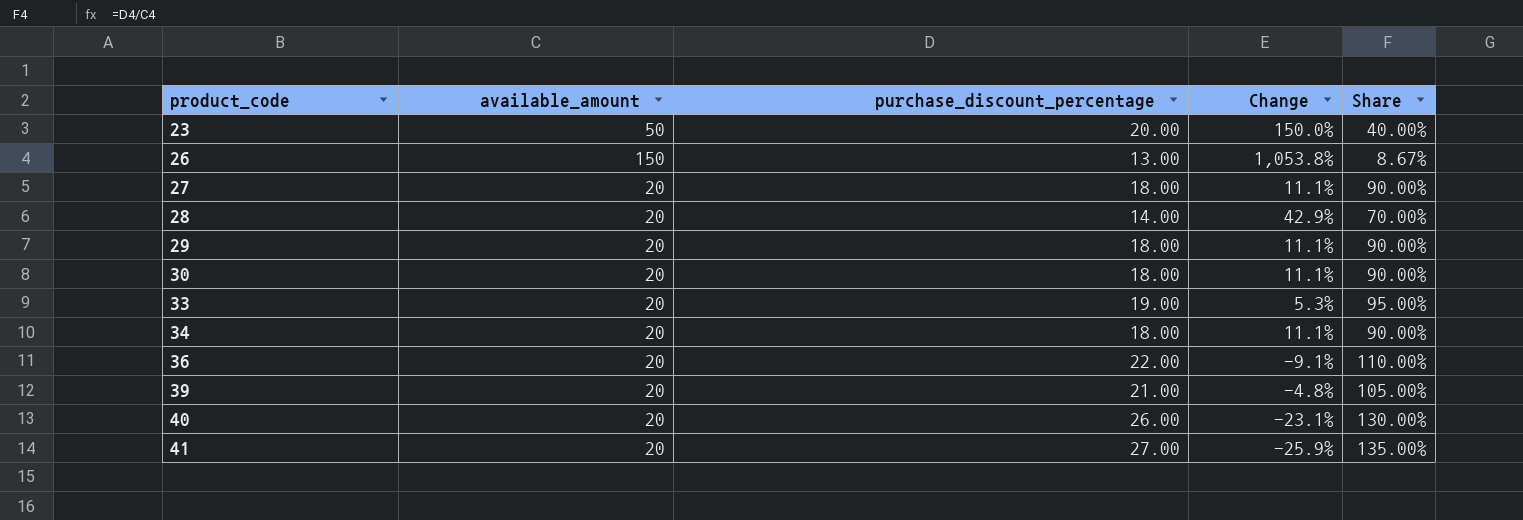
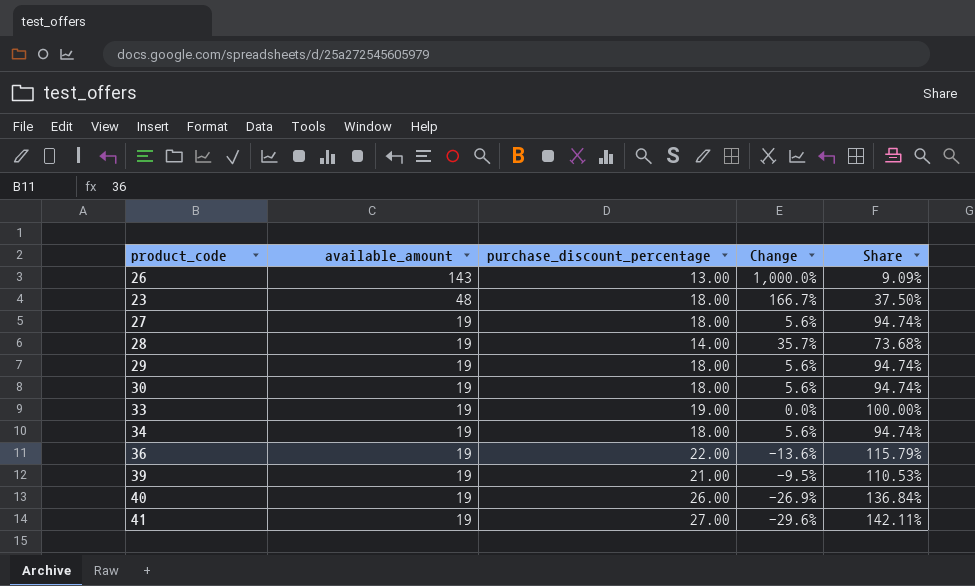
row order: product_code ascending -> available_amount descending
26 | available_amount: 150 -> 143
26 | Change: 1,053.8% -> 1,000.0%
26 | Share: 8.67% -> 9.09%
23 | available_amount: 50 -> 48
23 | purchase_discount_percentage: 20.00 -> 18.00
23 | Change: 150.0% -> 166.7%
23 | Share: 40.00% -> 37.50%
27 | available_amount: 20 -> 19
27 | Change: 11.1% -> 5.6%
27 | Share: 90.00% -> 94.74%
28 | available_amount: 20 -> 19
28 | Change: 42.9% -> 35.7%
28 | Share: 70.00% -> 73.68%
29 | available_amount: 20 -> 19
29 | Change: 11.1% -> 5.6%
29 | Share: 90.00% -> 94.74%
30 | available_amount: 20 -> 19
30 | Change: 11.1% -> 5.6%
30 | Share: 90.00% -> 94.74%
33 | available_amount: 20 -> 19
33 | Change: 5.3% -> 0.0%
33 | Share: 95.00% -> 100.00%
34 | available_amount: 20 -> 19
34 | Change: 11.1% -> 5.6%
34 | Share: 90.00% -> 94.74%
36 | available_amount: 20 -> 19
36 | Change: -9.1% -> -13.6%
36 | Share: 110.00% -> 115.79%
39 | available_amount: 20 -> 19
39 | Change: -4.8% -> -9.5%
39 | Share: 105.00% -> 110.53%
40 | available_amount: 20 -> 19
40 | Change: -23.1% -> -26.9%
40 | Share: 130.00% -> 136.84%
41 | available_amount: 20 -> 19
41 | Change: -25.9% -> -29.6%
41 | Share: 135.00% -> 142.11%

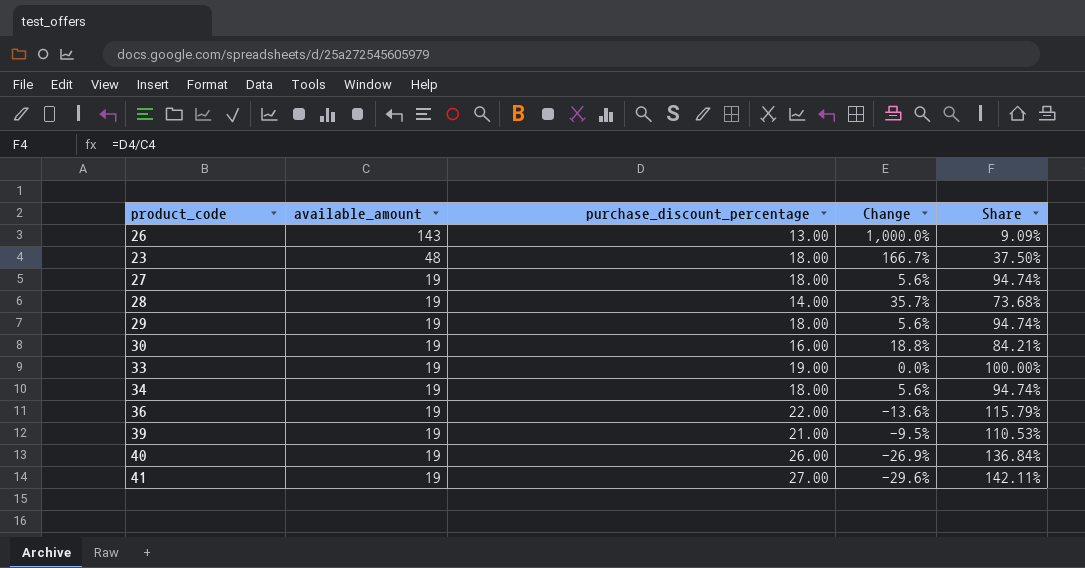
30 | purchase_discount_percentage: 18.00 -> 16.00
30 | Change: 5.6% -> 18.8%
30 | Share: 94.74% -> 84.21%

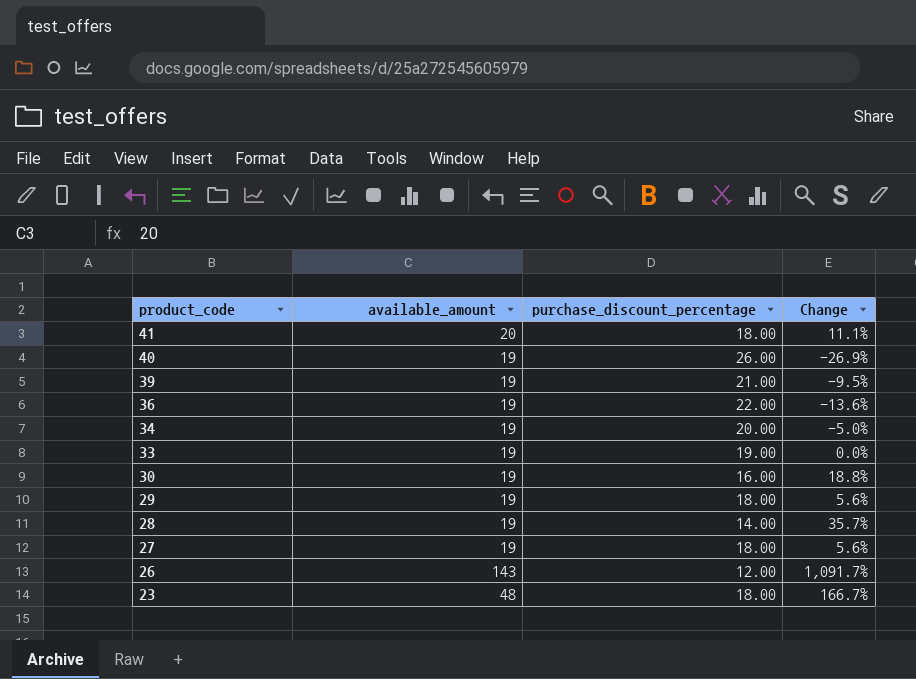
row order: available_amount descending -> product_code descending
column Share | formula: [purchase_discount_percentage] / [available_amount] -> none
41 | available_amount: 19 -> 20
41 | purchase_discount_percentage: 27.00 -> 18.00
41 | Change: -29.6% -> 11.1%
34 | purchase_discount_percentage: 18.00 -> 20.00
34 | Change: 5.6% -> -5.0%
26 | purchase_discount_percentage: 13.00 -> 12.00
26 | Change: 1,000.0% -> 1,091.7%

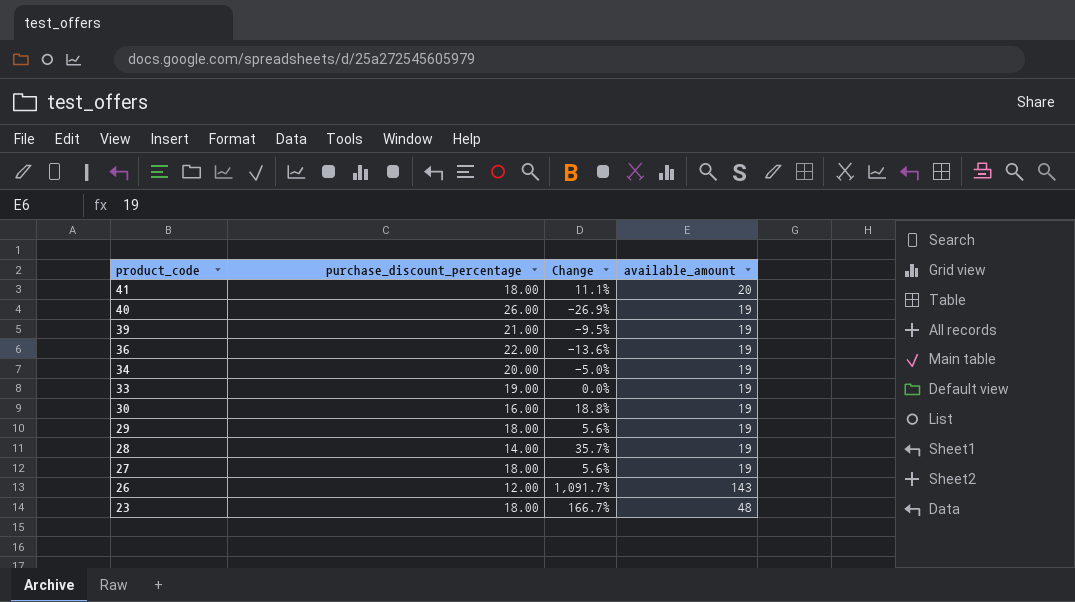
column available_amount | position: 2 -> 4

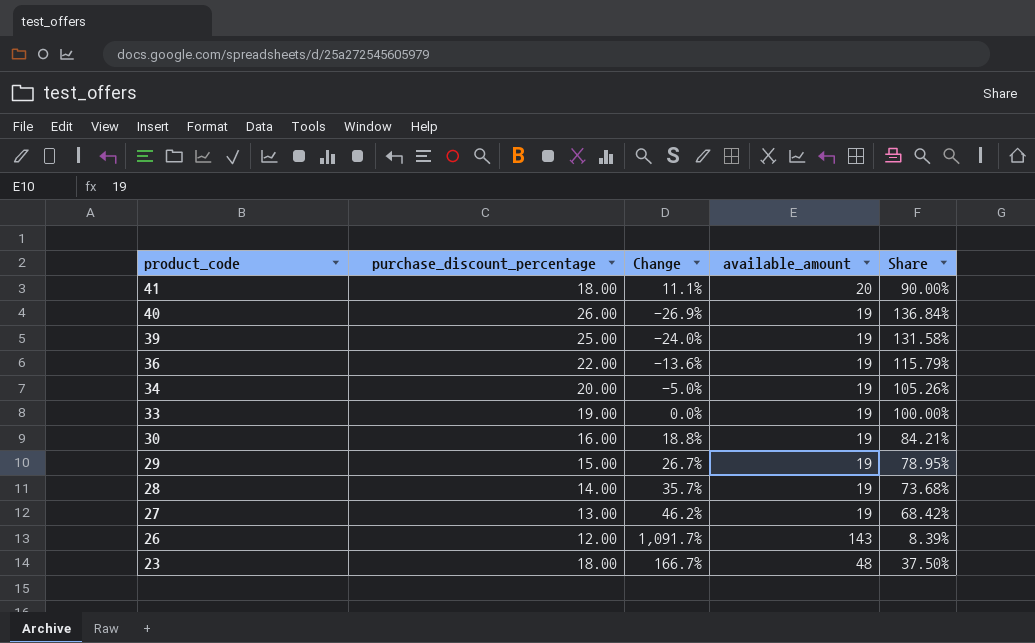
column Share | formula: none -> [purchase_discount_percentage] / [available_amount]
39 | purchase_discount_percentage: 21.00 -> 25.00
39 | Change: -9.5% -> -24.0%
29 | purchase_discount_percentage: 18.00 -> 15.00
29 | Change: 5.6% -> 26.7%
27 | purchase_discount_percentage: 18.00 -> 13.00
27 | Change: 5.6% -> 46.2%

